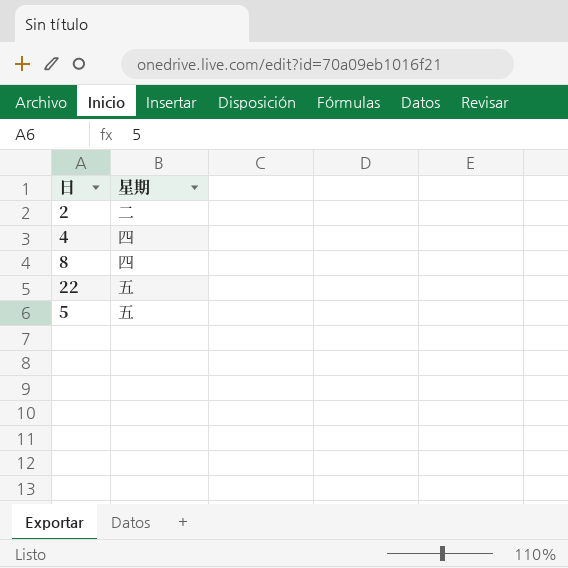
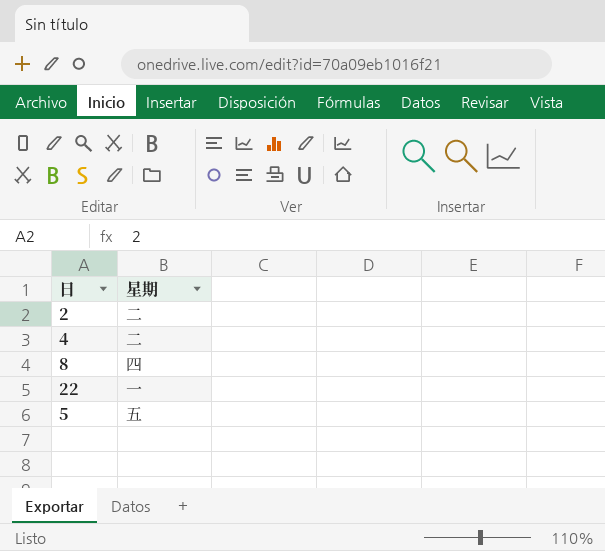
4 | 星期: 四 -> 二
22 | 星期: 五 -> 一

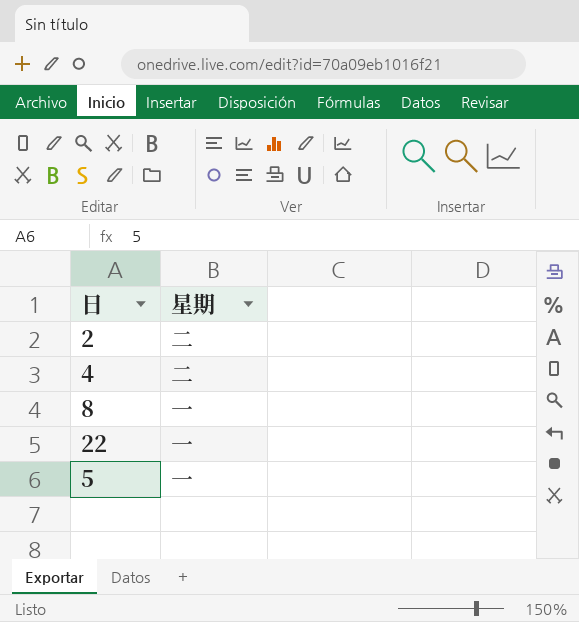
8 | 星期: 四 -> 一
5 | 星期: 五 -> 一

